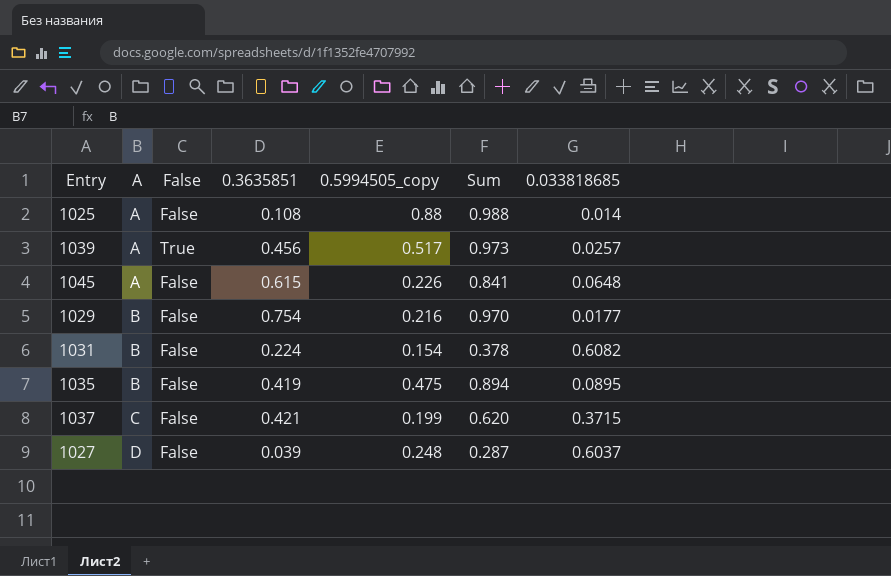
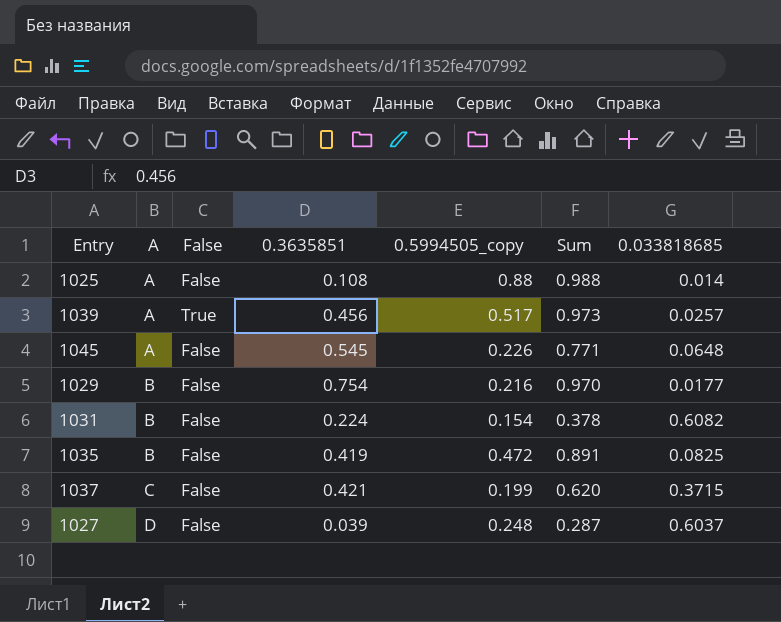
1045 | 0.3635851: 0.615 -> 0.545
1045 | Sum: 0.841 -> 0.771
1035 | 0.5994505_copy: 0.475 -> 0.472
1035 | Sum: 0.894 -> 0.891
1035 | 0.033818685: 0.0895 -> 0.0825

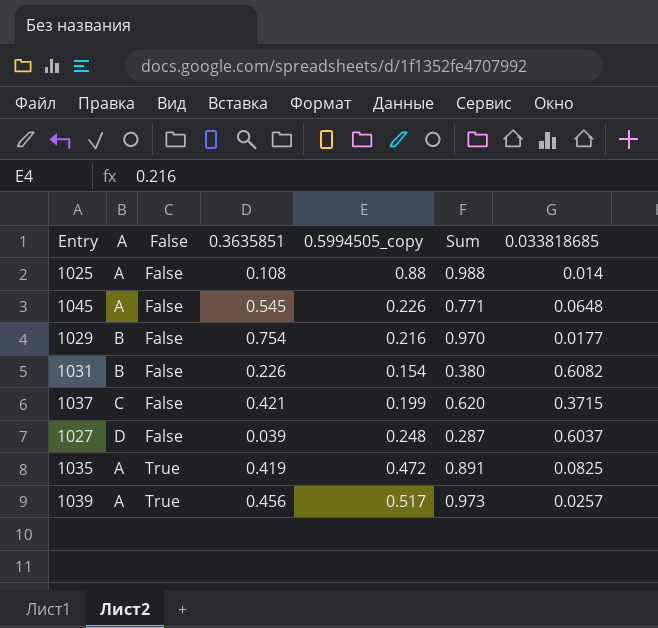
row order: A ascending -> False ascending
1031 | 0.3635851: 0.224 -> 0.226
1031 | Sum: 0.378 -> 0.380
1035 | A: B -> A
1035 | False: False -> True

